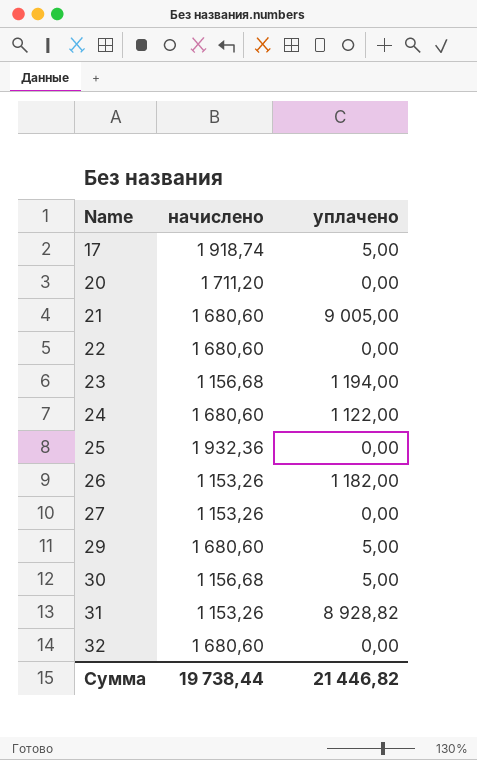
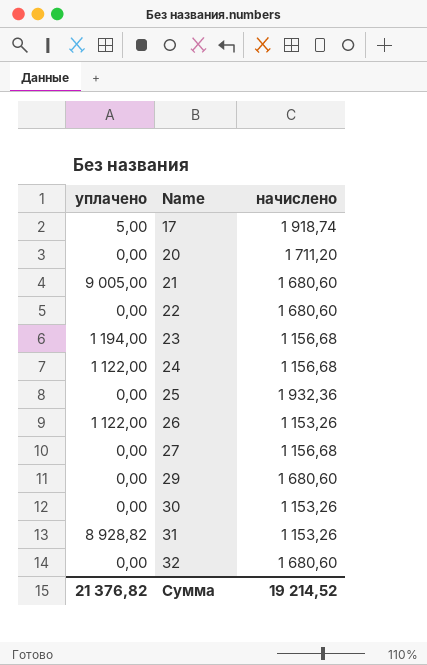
column уплачено | position: 3 -> 1
24 | начислено: 1 680,60 -> 1 156,68
26 | уплачено: 1 182,00 -> 1 122,00
27 | начислено: 1 153,26 -> 1 156,68
29 | уплачено: 5,00 -> 0,00
30 | уплачено: 5,00 -> 0,00
30 | начислено: 1 156,68 -> 1 153,26
Сумма | уплачено: 21 446,82 -> 21 376,82
Сумма | начислено: 19 738,44 -> 19 214,52

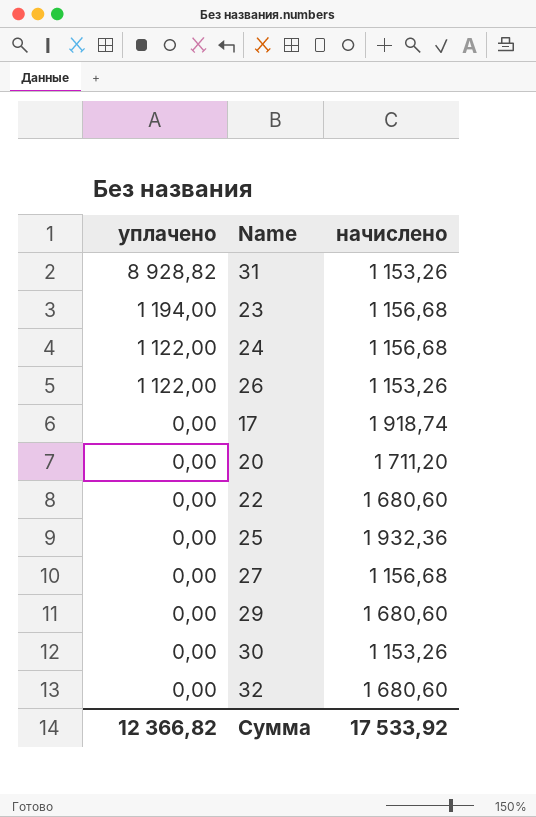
row order: Name ascending -> уплачено descending
row 21: 9 005,00 | 1 680,60 -> none
17 | уплачено: 5,00 -> 0,00
Сумма | уплачено: 21 376,82 -> 12 366,82
Сумма | начислено: 19 214,52 -> 17 533,92

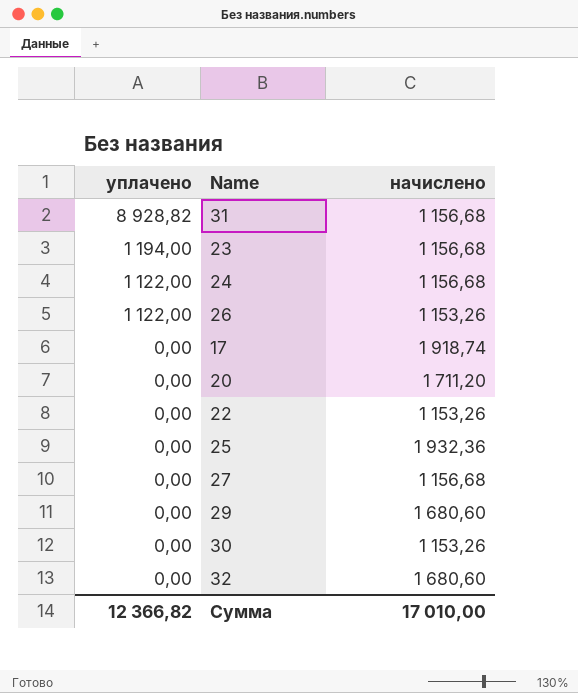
31 | начислено: 1 153,26 -> 1 156,68
22 | начислено: 1 680,60 -> 1 153,26
Сумма | начислено: 17 533,92 -> 17 010,00

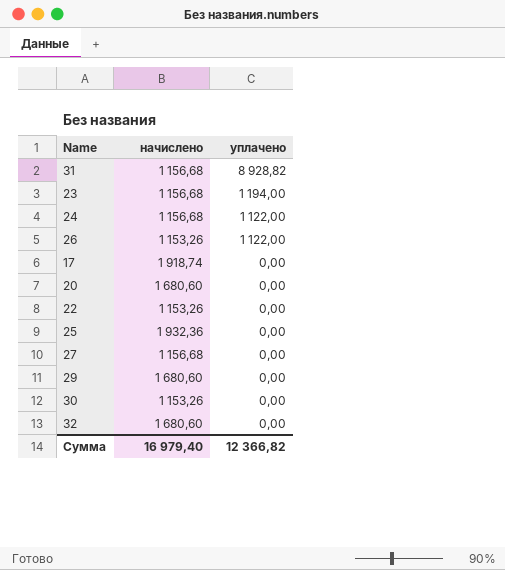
column уплачено | position: 1 -> 3
20 | начислено: 1 711,20 -> 1 680,60
Сумма | начислено: 17 010,00 -> 16 979,40

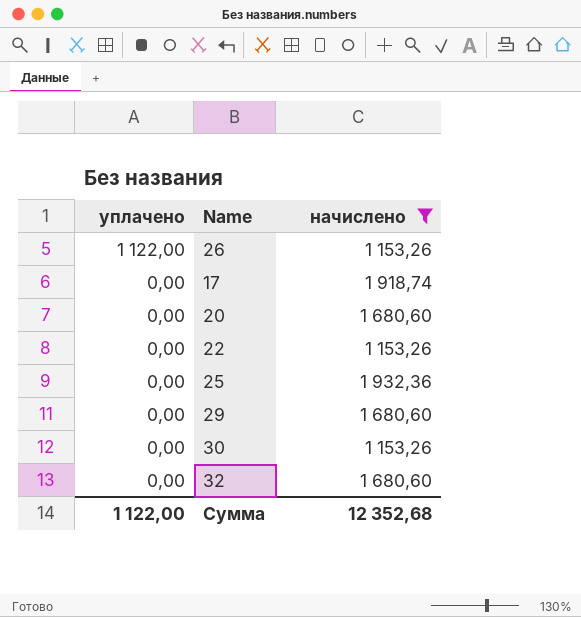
filter: none -> начислено != 1 156,68
column уплачено | position: 3 -> 1
Сумма | уплачено: 12 366,82 -> 1 122,00
Сумма | начислено: 16 979,40 -> 12 352,68

